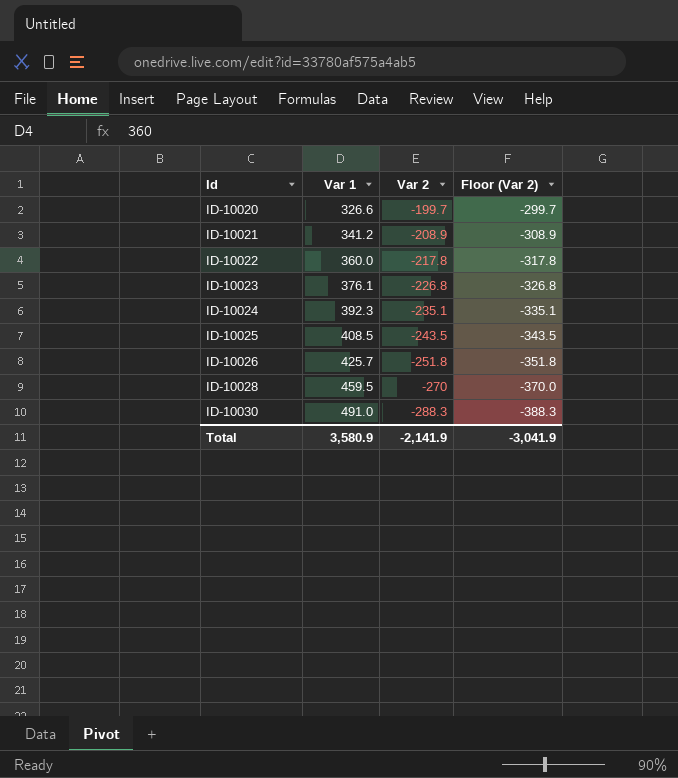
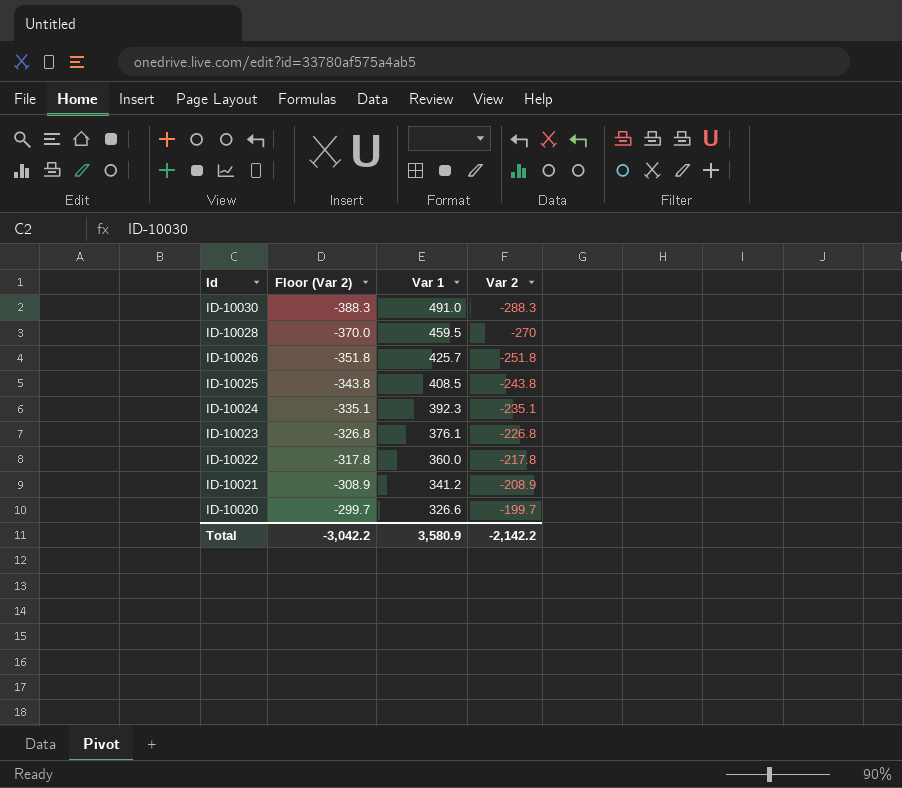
row order: Id ascending -> Id descending
column Floor (Var 2) | position: 4 -> 2
ID-10025 | Floor (Var 2): -343.5 -> -343.8
ID-10025 | Var 2: -243.5 -> -243.8
Total | Floor (Var 2): -3,041.9 -> -3,042.2
Total | Var 2: -2,141.9 -> -2,142.2

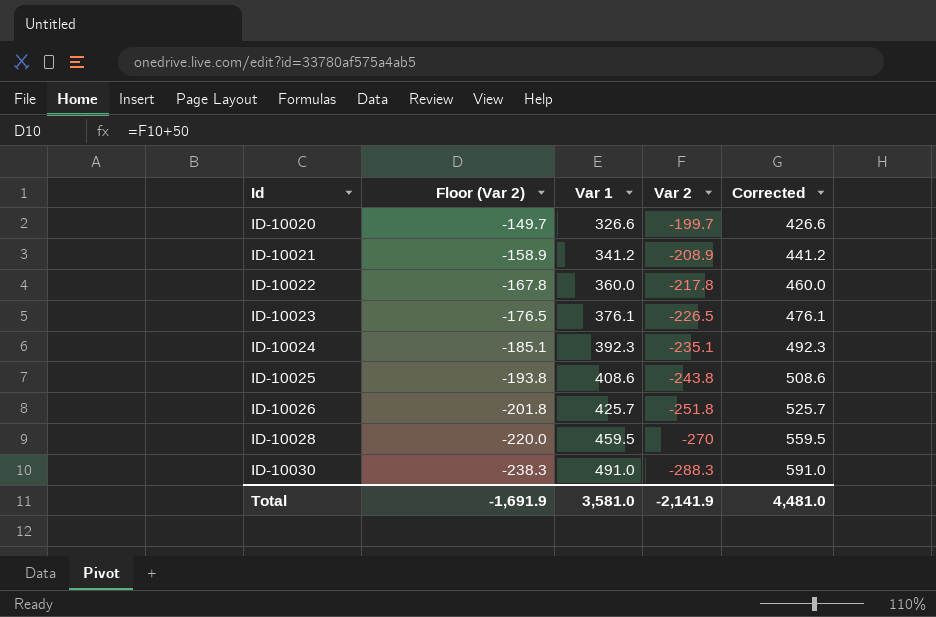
row order: Id descending -> Id ascending
column Floor (Var 2) | formula: [Var 2] - 100 -> [Var 2] + 50
column Corrected | formula: none -> [Var 1] + 100
ID-10023 | Var 2: -226.8 -> -226.5
ID-10025 | Var 1: 408.5 -> 408.6
Total | Floor (Var 2): -3,042.2 -> -1,691.9
Total | Var 1: 3,580.9 -> 3,581.0
Total | Var 2: -2,142.2 -> -2,141.9

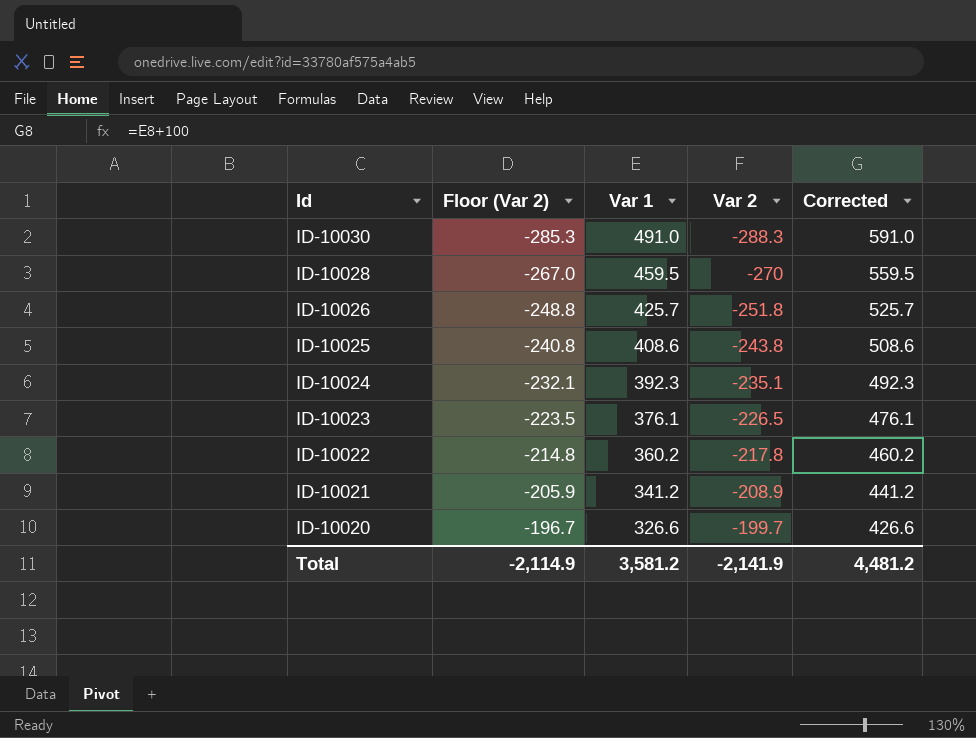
row order: Id ascending -> Id descending
column Floor (Var 2) | formula: [Var 2] + 50 -> [Var 2] + 3
ID-10022 | Var 1: 360.0 -> 360.2
ID-10022 | Corrected: 460.0 -> 460.2
Total | Floor (Var 2): -1,691.9 -> -2,114.9
Total | Var 1: 3,581.0 -> 3,581.2
Total | Corrected: 4,481.0 -> 4,481.2

